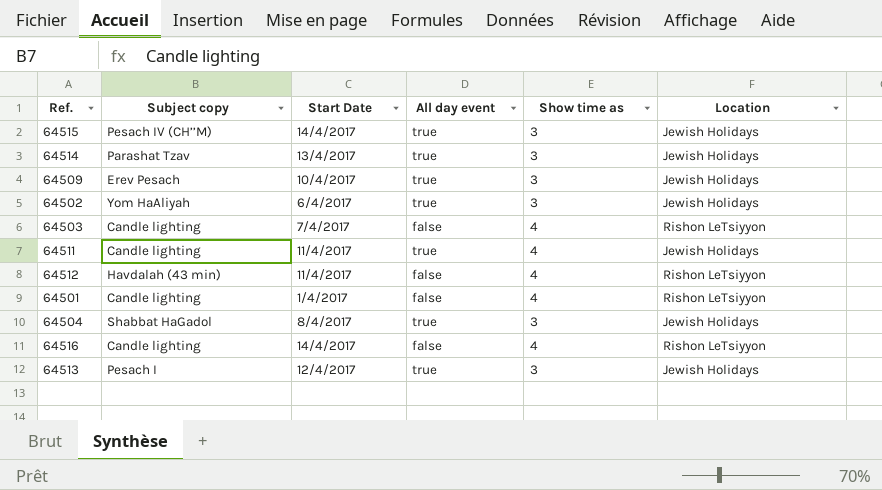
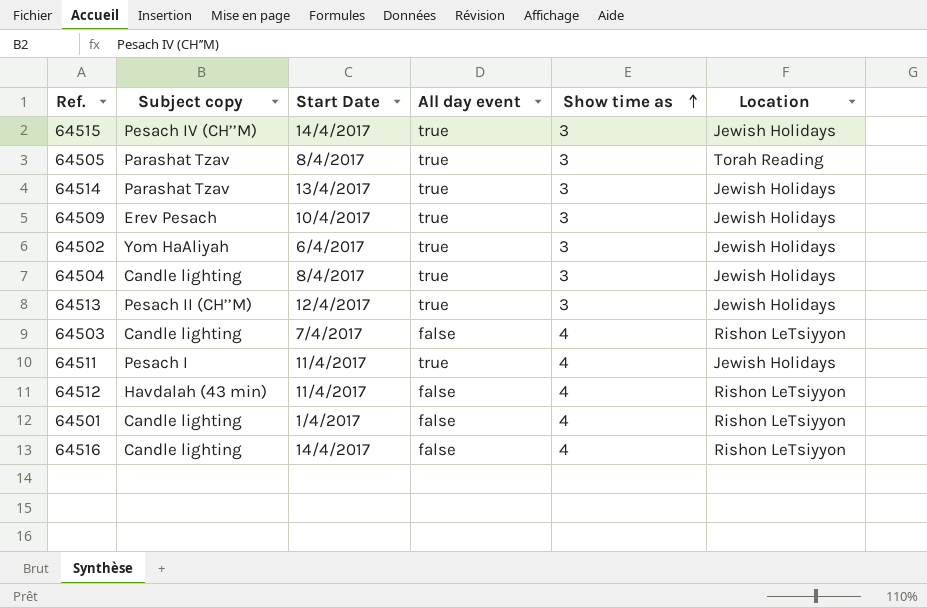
row order: none -> Show time as ascending
row 64505: none -> Parashat Tzav | 8/4/2017 | true | 3 | Torah Reading
64504 | Subject copy: Shabbat HaGadol -> Candle lighting
64513 | Subject copy: Pesach I -> Pesach II (CH’’M)
64511 | Subject copy: Candle lighting -> Pesach I

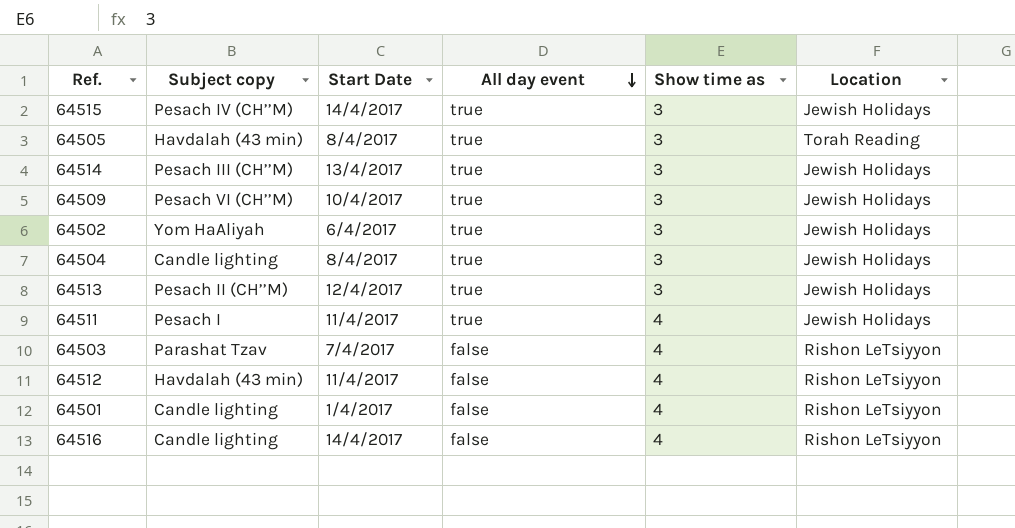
row order: Show time as ascending -> All day event descending
64505 | Subject copy: Parashat Tzav -> Havdalah (43 min)
64514 | Subject copy: Parashat Tzav -> Pesach III (CH’’M)
64509 | Subject copy: Erev Pesach -> Pesach VI (CH’’M)
64503 | Subject copy: Candle lighting -> Parashat Tzav

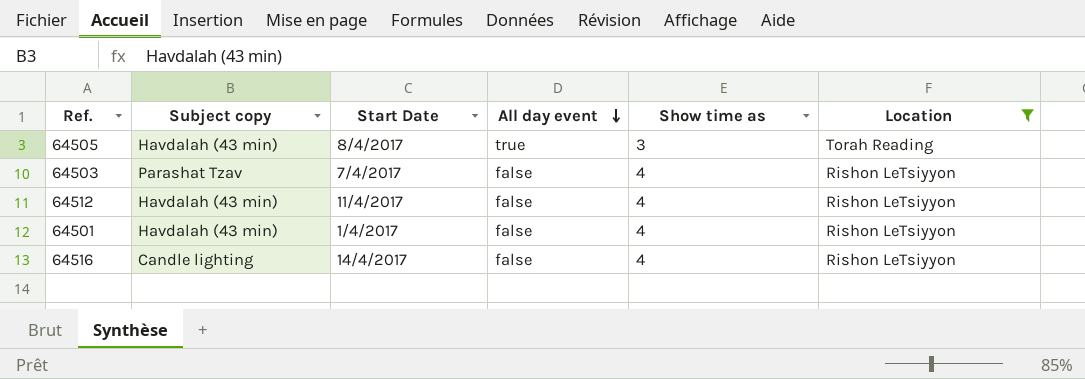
filter: none -> Location != Jewish Holidays
64501 | Subject copy: Candle lighting -> Havdalah (43 min)

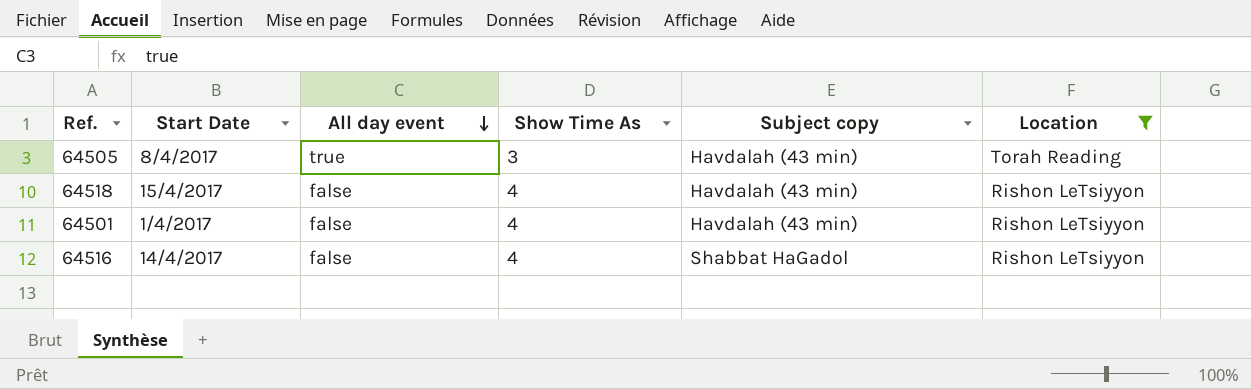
column name: Show time as -> Show Time As
column Subject copy | position: 2 -> 5
row 64503: Parashat Tzav | 7/4/2017 | false | 4 | Rishon LeTsiyyon -> none
row 64512: Havdalah (43 min) | 11/4/2017 | false | 4 | Rishon LeTsiyyon -> none
row 64518: none -> 15/4/2017 | false | 4 | Havdalah (43 min) | Rishon LeTsiyyon
64516 | Subject copy: Candle lighting -> Shabbat HaGadol

